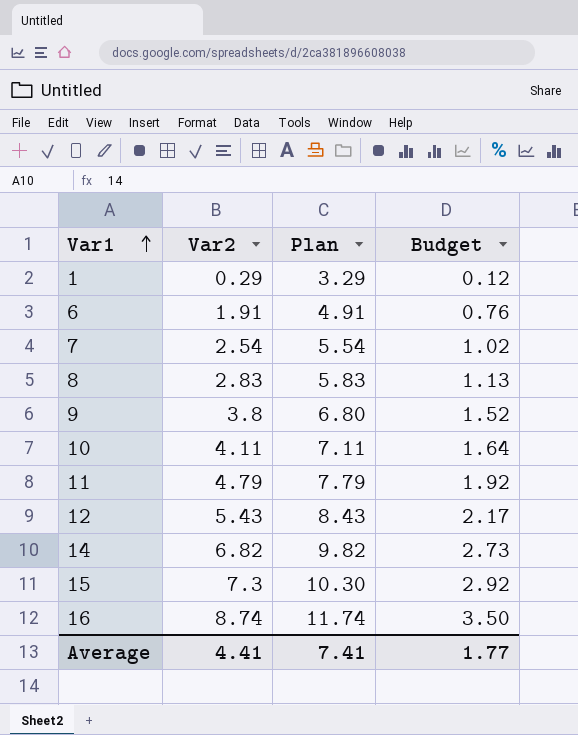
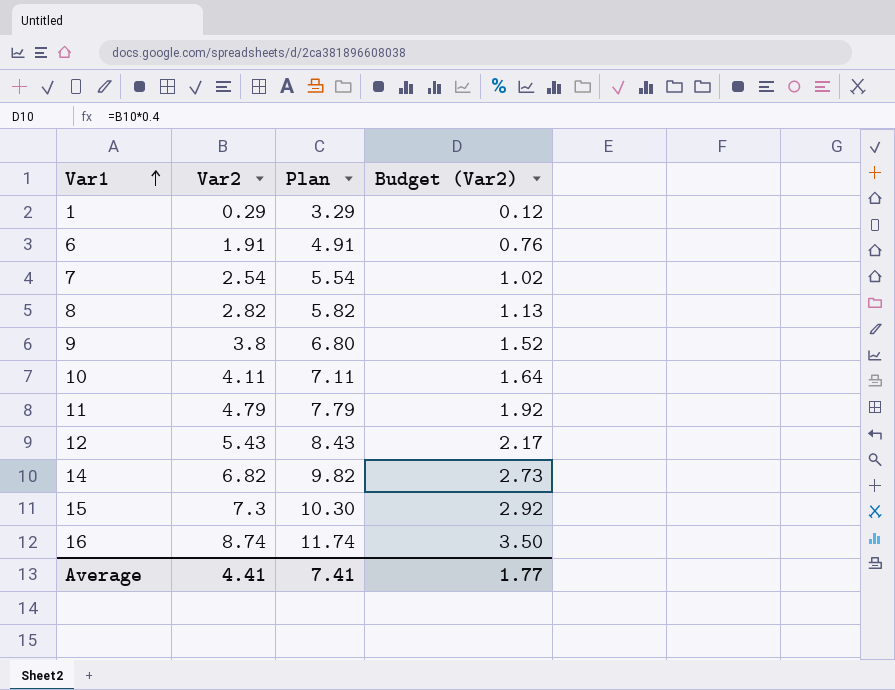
column name: Budget -> Budget (Var2)
8 | Var2: 2.83 -> 2.82
8 | Plan: 5.83 -> 5.82

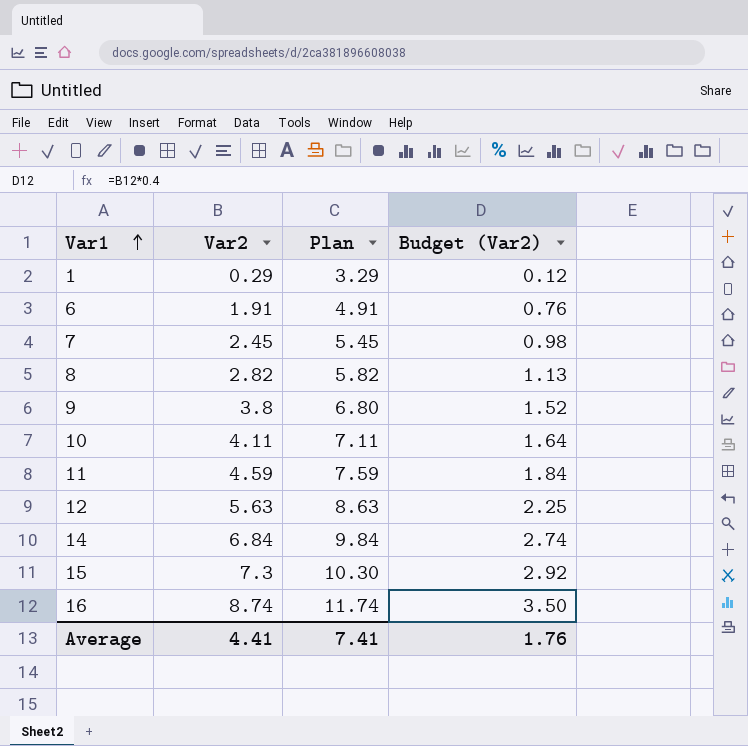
7 | Var2: 2.54 -> 2.45
7 | Plan: 5.54 -> 5.45
7 | Budget (Var2): 1.02 -> 0.98
11 | Var2: 4.79 -> 4.59
11 | Plan: 7.79 -> 7.59
11 | Budget (Var2): 1.92 -> 1.84
12 | Var2: 5.43 -> 5.63
12 | Plan: 8.43 -> 8.63
12 | Budget (Var2): 2.17 -> 2.25
14 | Var2: 6.82 -> 6.84
14 | Plan: 9.82 -> 9.84
14 | Budget (Var2): 2.73 -> 2.74
Average | Budget (Var2): 1.77 -> 1.76

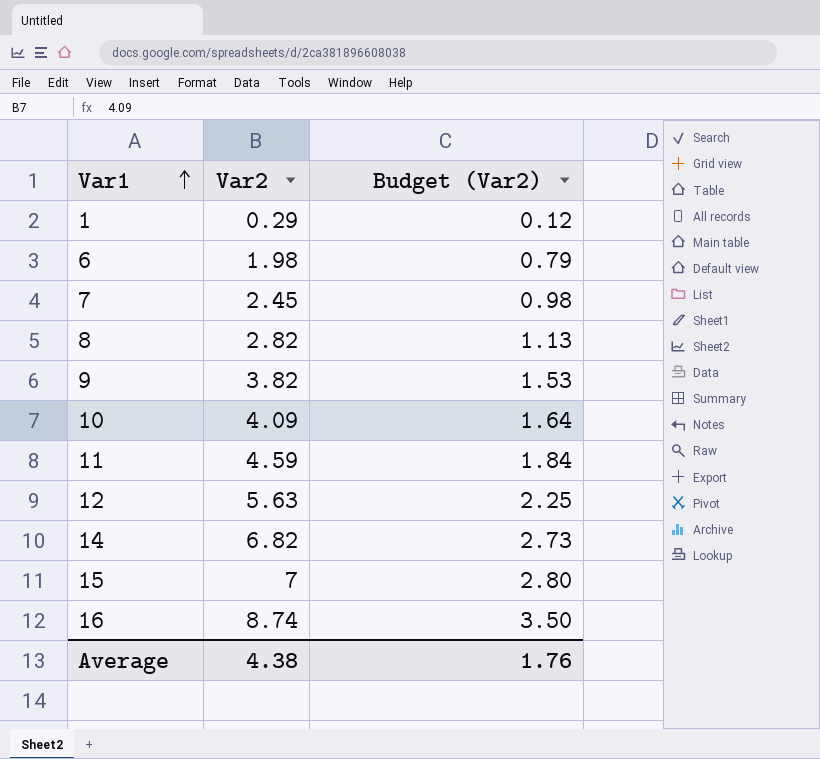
column Plan | formula: [Var2] + 3 -> none
6 | Var2: 1.91 -> 1.98
6 | Budget (Var2): 0.76 -> 0.79
9 | Var2: 3.8 -> 3.82
9 | Budget (Var2): 1.52 -> 1.53
10 | Var2: 4.11 -> 4.09
14 | Var2: 6.84 -> 6.82
14 | Budget (Var2): 2.74 -> 2.73
15 | Var2: 7.3 -> 7
15 | Budget (Var2): 2.92 -> 2.80
Average | Var2: 4.41 -> 4.38

